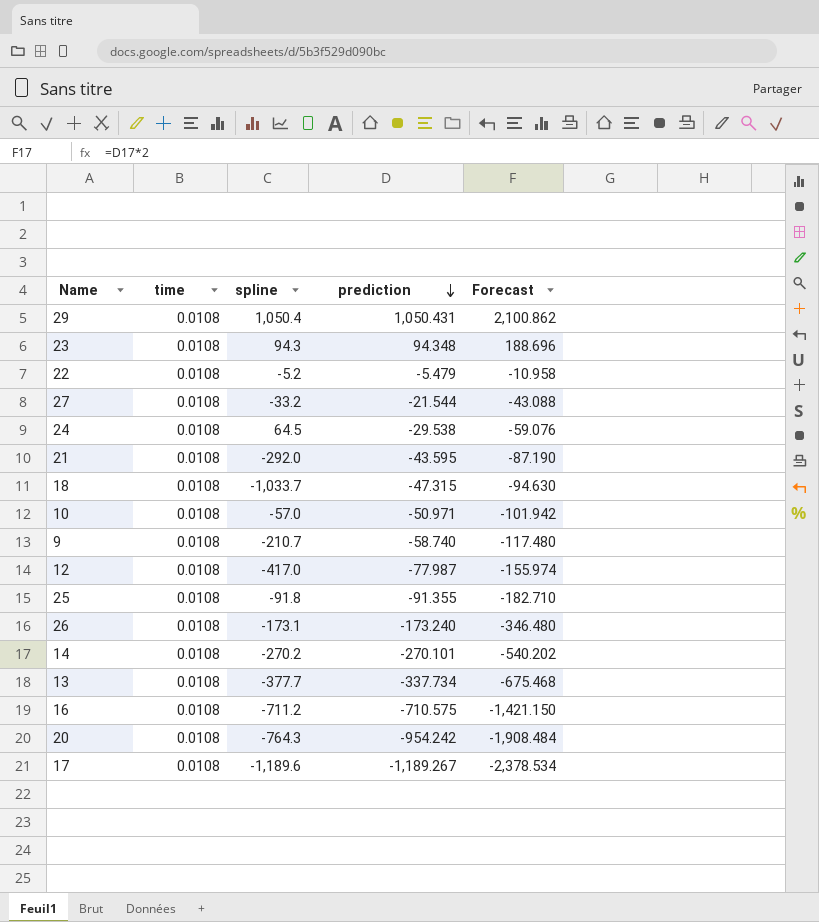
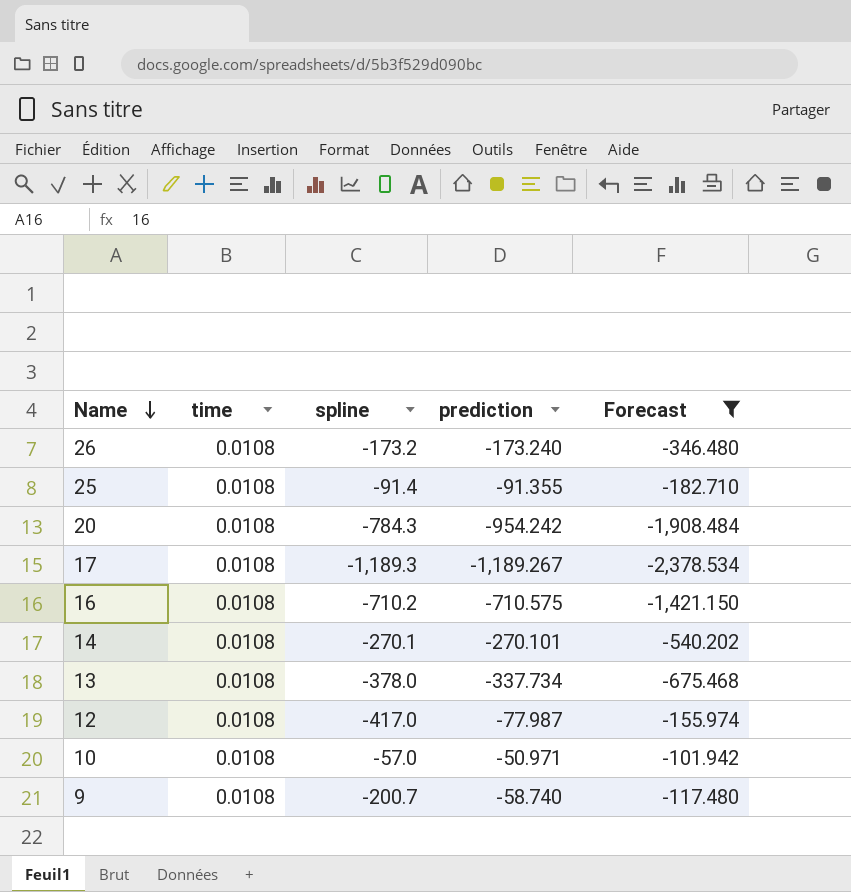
filter: none -> Forecast <= -101.942
row order: prediction descending -> Name descending
26 | spline: -173.1 -> -173.2
25 | spline: -91.8 -> -91.4
20 | spline: -764.3 -> -784.3
17 | spline: -1,189.6 -> -1,189.3
16 | spline: -711.2 -> -710.2
14 | spline: -270.2 -> -270.1
13 | spline: -377.7 -> -378.0
9 | spline: -210.7 -> -200.7

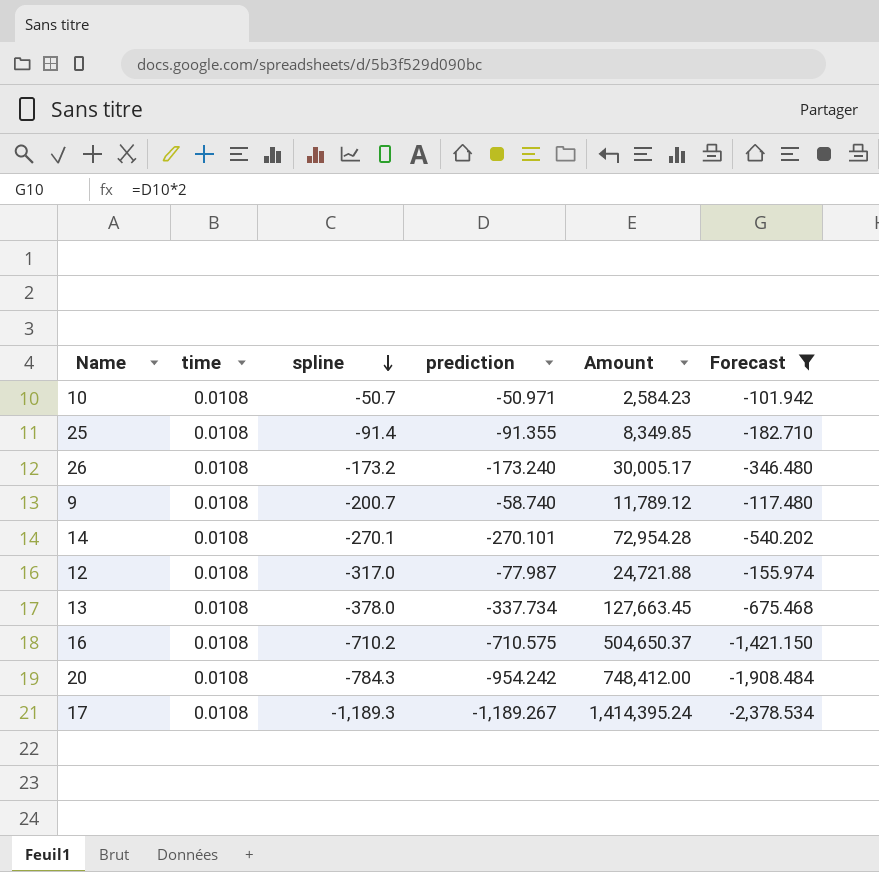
row order: Name descending -> spline descending
column Amount | formula: none -> [spline] * [prediction]
10 | spline: -57.0 -> -50.7
12 | spline: -417.0 -> -317.0

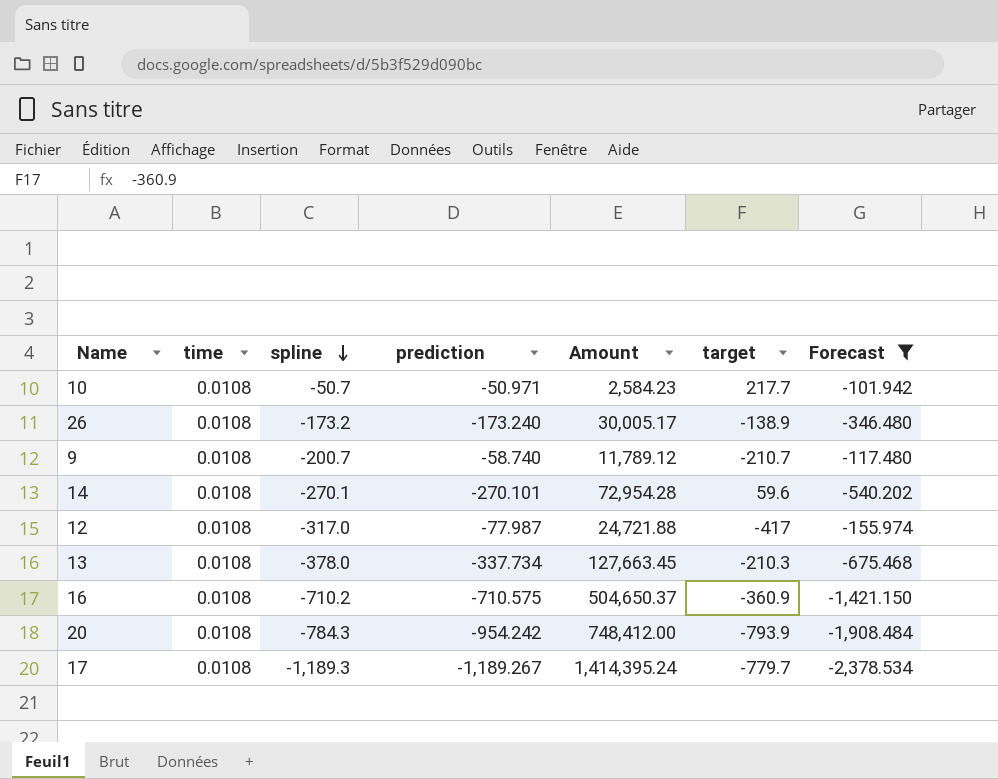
column target | position: none -> 6
row 25: 0.0108 | -91.4 | -91.355 | 8,349.85 | -182.710 -> none

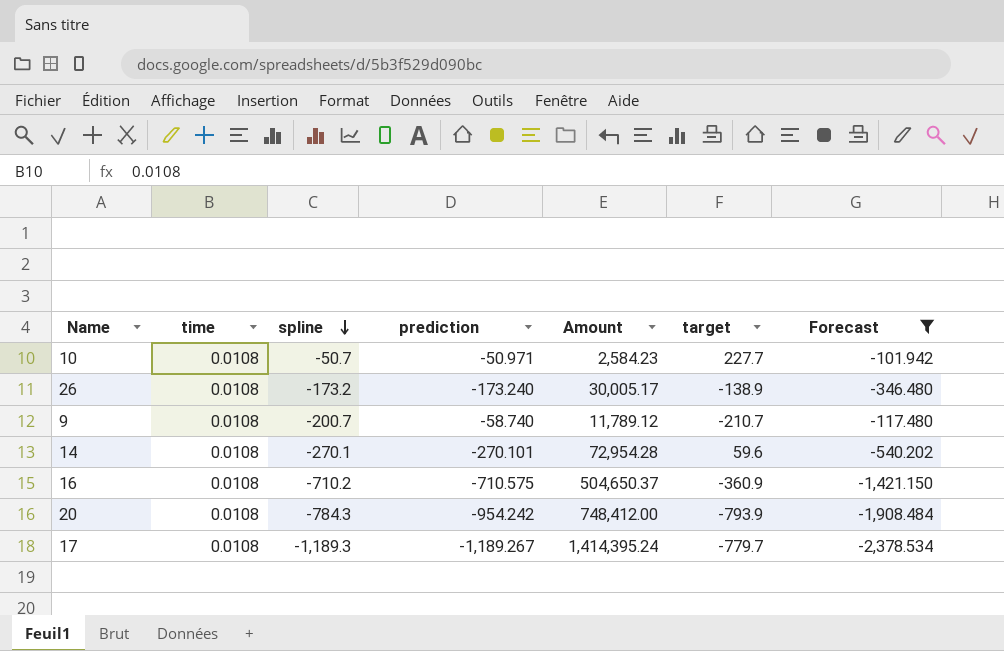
row 12: 0.0108 | -317.0 | -77.987 | 24,721.88 | -417 | -155.974 -> none
row 13: 0.0108 | -378.0 | -337.734 | 127,663.45 | -210.3 | -675.468 -> none
10 | target: 217.7 -> 227.7

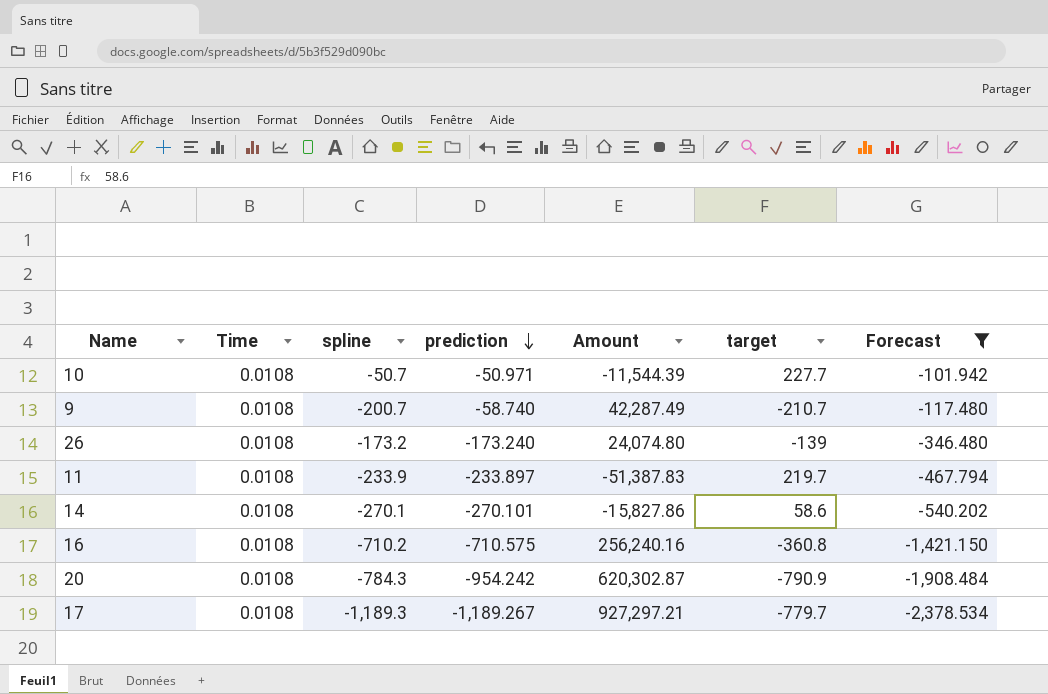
row order: spline descending -> prediction descending
column name: time -> Time
column Amount | formula: [spline] * [prediction] -> [spline] * [target]
26 | target: -138.9 -> -139
row 11: none -> 0.0108 | -233.9 | -233.897 | -51,387.83 | 219.7 | -467.794
14 | target: 59.6 -> 58.6
16 | target: -360.9 -> -360.8
20 | target: -793.9 -> -790.9

